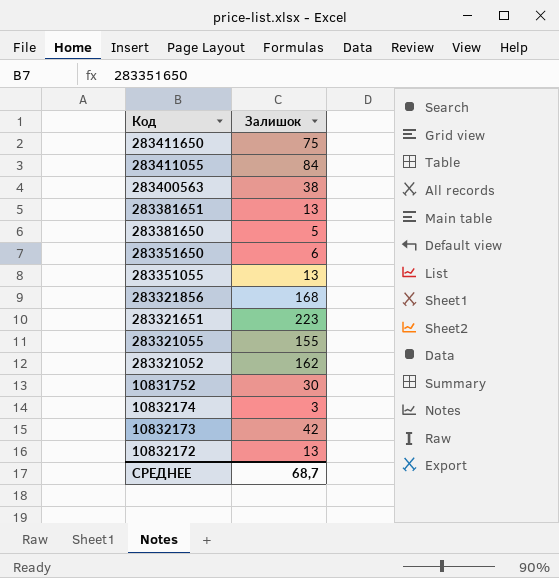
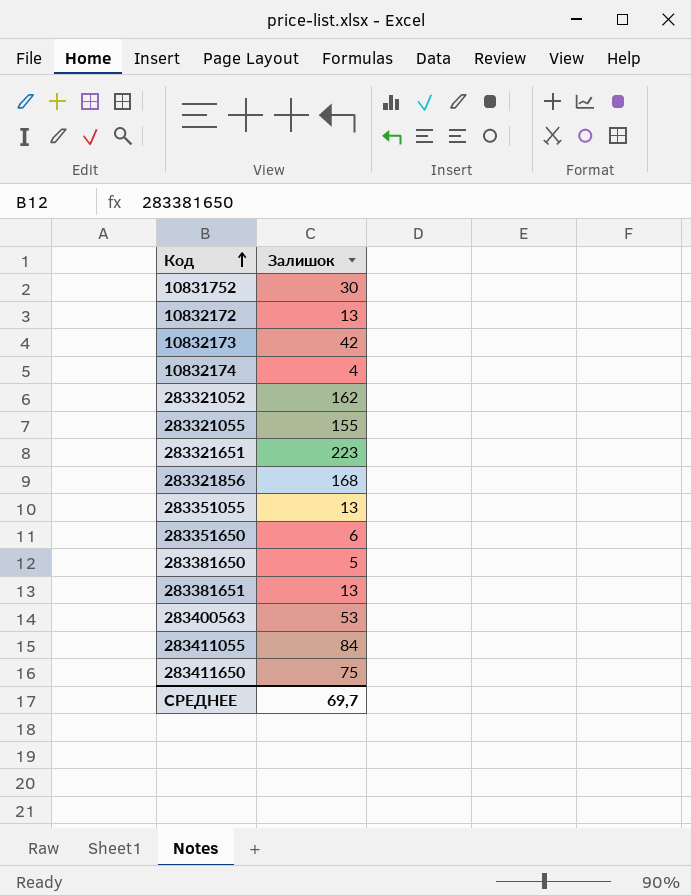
row order: none -> Код ascending
10832174 | Залишок: 3 -> 4
283400563 | Залишок: 38 -> 53
СРЕДНЕЕ | Залишок: 68,7 -> 69,7

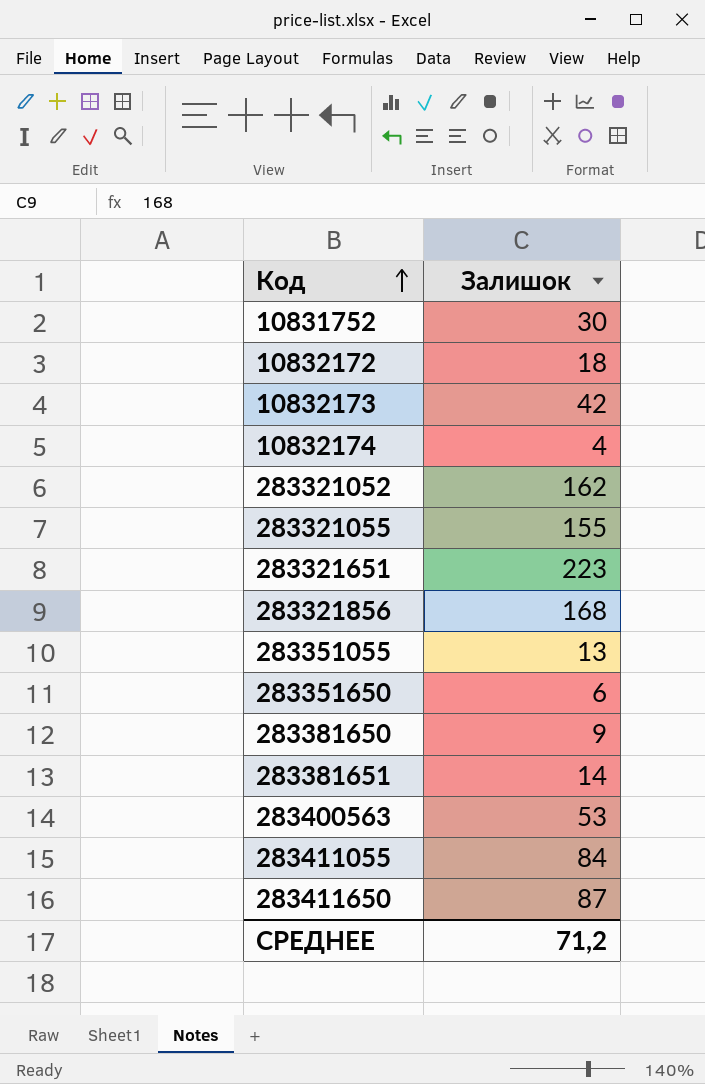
10832172 | Залишок: 13 -> 18
283381650 | Залишок: 5 -> 9
283381651 | Залишок: 13 -> 14
283411650 | Залишок: 75 -> 87
СРЕДНЕЕ | Залишок: 69,7 -> 71,2

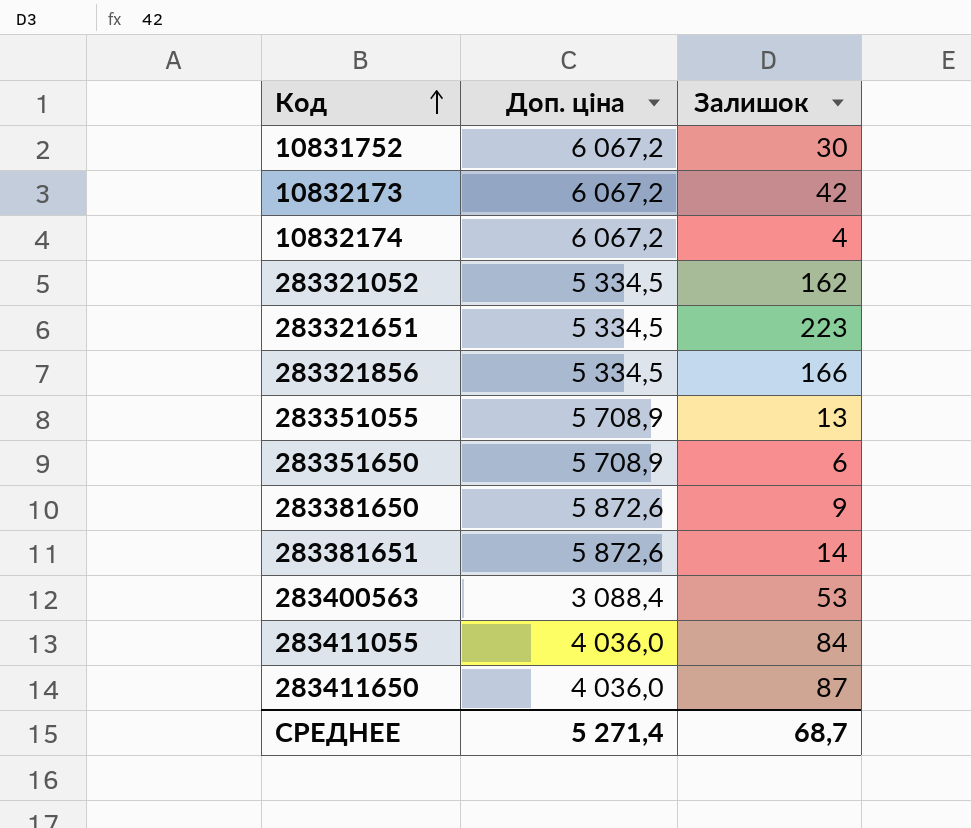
column Доп. ціна | position: none -> 2
row 10832172: 18 -> none
row 283321055: 155 -> none
283321856 | Залишок: 168 -> 166
СРЕДНЕЕ | Залишок: 71,2 -> 68,7

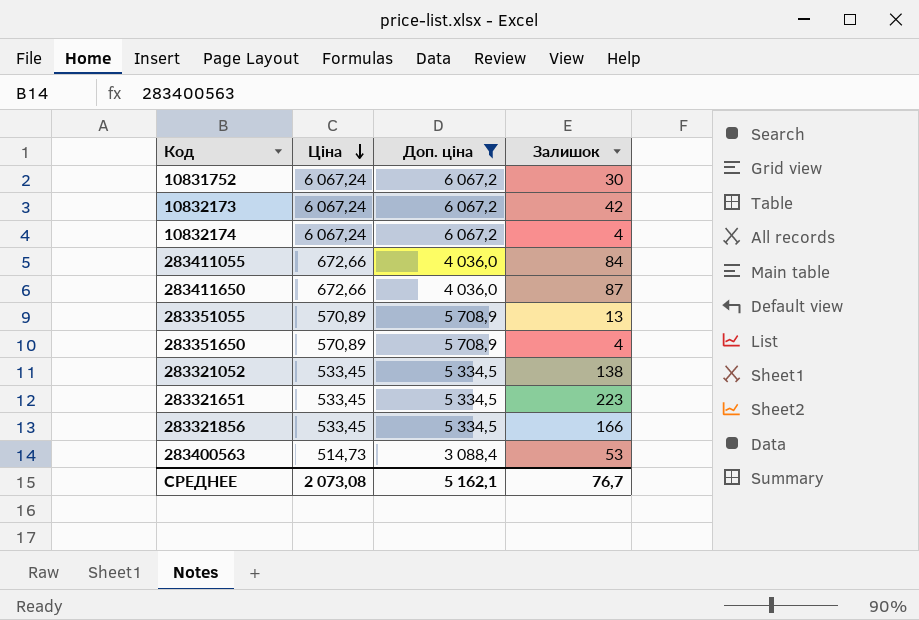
filter: none -> Доп. ціна != 5 872,6
row order: Код ascending -> Ціна descending
column Ціна | position: none -> 2
283351650 | Залишок: 6 -> 4
283321052 | Залишок: 162 -> 138
СРЕДНЕЕ | Доп. ціна: 5 271,4 -> 5 162,1
СРЕДНЕЕ | Залишок: 68,7 -> 76,7

